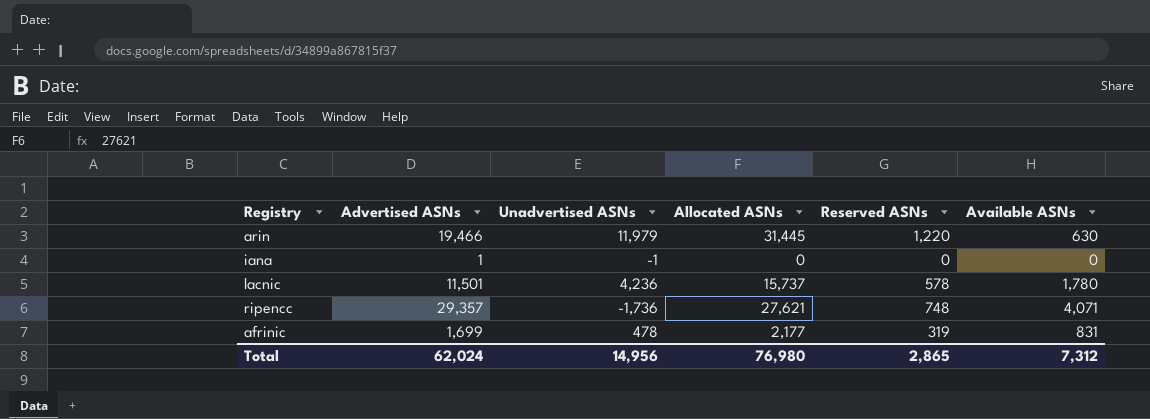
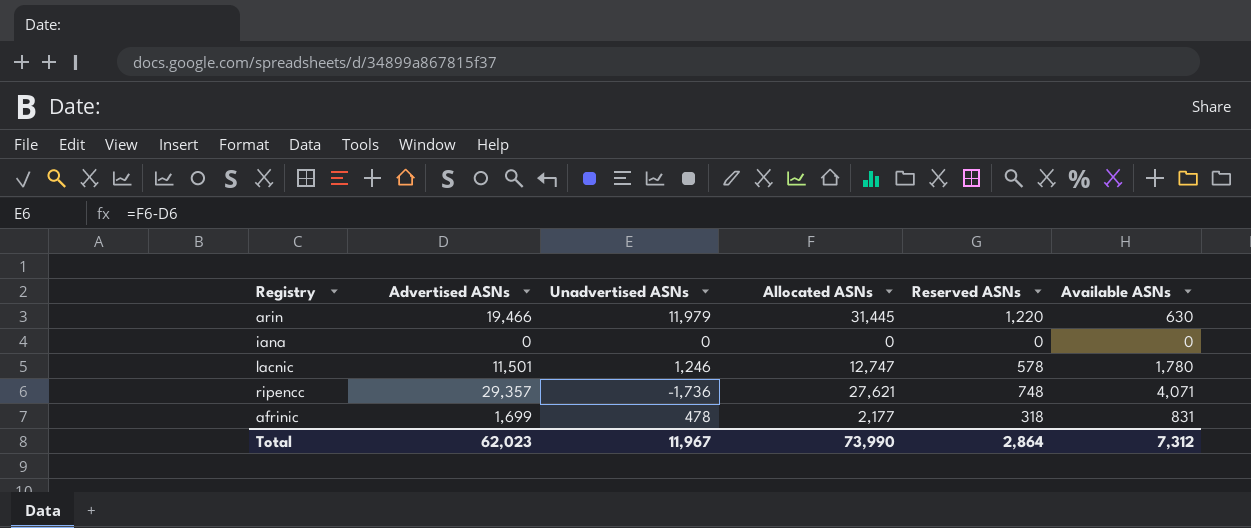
iana | Advertised ASNs: 1 -> 0
iana | Unadvertised ASNs: -1 -> 0
lacnic | Unadvertised ASNs: 4,236 -> 1,246
lacnic | Allocated ASNs: 15,737 -> 12,747
afrinic | Reserved ASNs: 319 -> 318
Total | Advertised ASNs: 62,024 -> 62,023
Total | Unadvertised ASNs: 14,956 -> 11,967
Total | Allocated ASNs: 76,980 -> 73,990
Total | Reserved ASNs: 2,865 -> 2,864

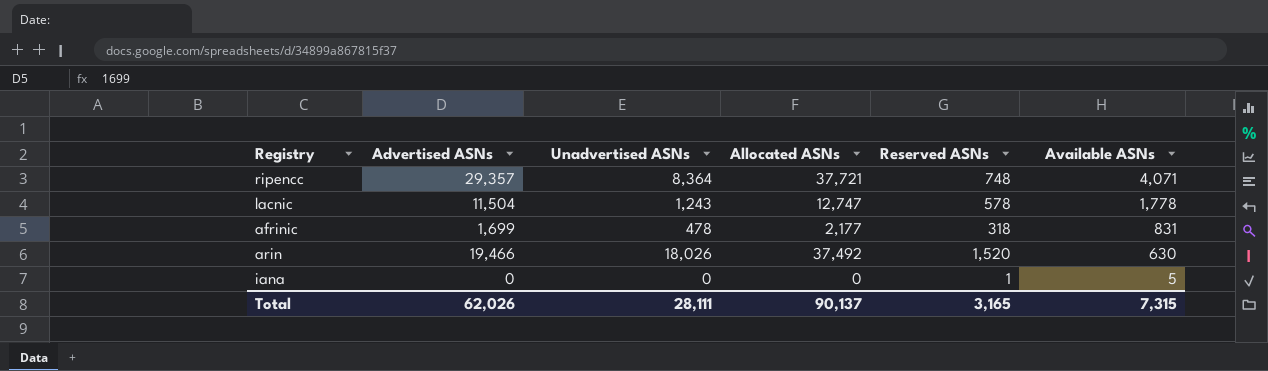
row order: none -> Available ASNs descending
ripencc | Unadvertised ASNs: -1,736 -> 8,364
ripencc | Allocated ASNs: 27,621 -> 37,721
lacnic | Advertised ASNs: 11,501 -> 11,504
lacnic | Unadvertised ASNs: 1,246 -> 1,243
lacnic | Available ASNs: 1,780 -> 1,778
arin | Unadvertised ASNs: 11,979 -> 18,026
arin | Allocated ASNs: 31,445 -> 37,492
arin | Reserved ASNs: 1,220 -> 1,520
iana | Reserved ASNs: 0 -> 1
iana | Available ASNs: 0 -> 5
Total | Advertised ASNs: 62,023 -> 62,026
Total | Unadvertised ASNs: 11,967 -> 28,111
Total | Allocated ASNs: 73,990 -> 90,137
Total | Reserved ASNs: 2,864 -> 3,165
Total | Available ASNs: 7,312 -> 7,315

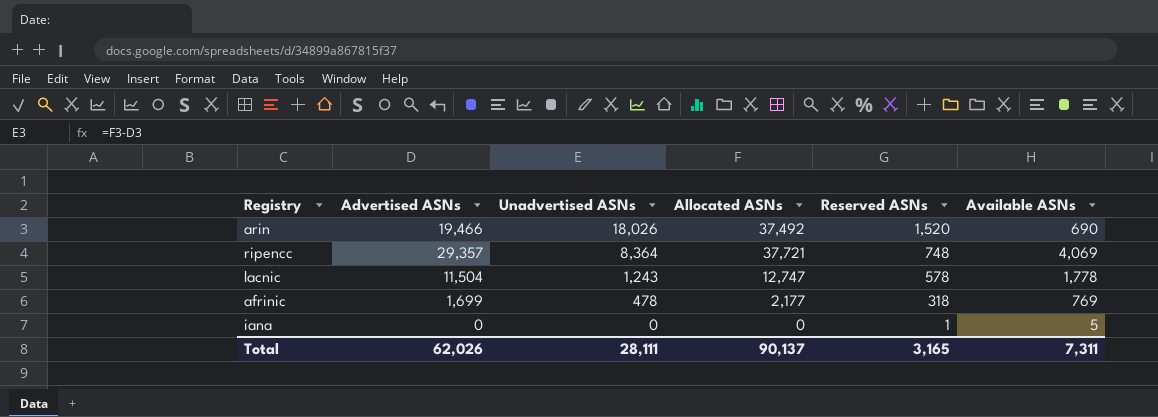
row order: Available ASNs descending -> Unadvertised ASNs descending
arin | Available ASNs: 630 -> 690
ripencc | Available ASNs: 4,071 -> 4,069
afrinic | Available ASNs: 831 -> 769
Total | Available ASNs: 7,315 -> 7,311

